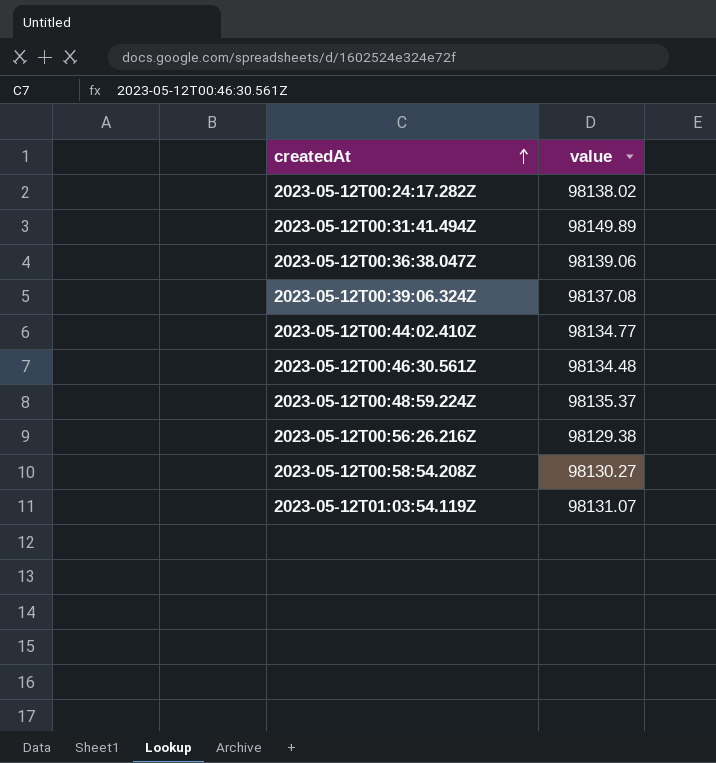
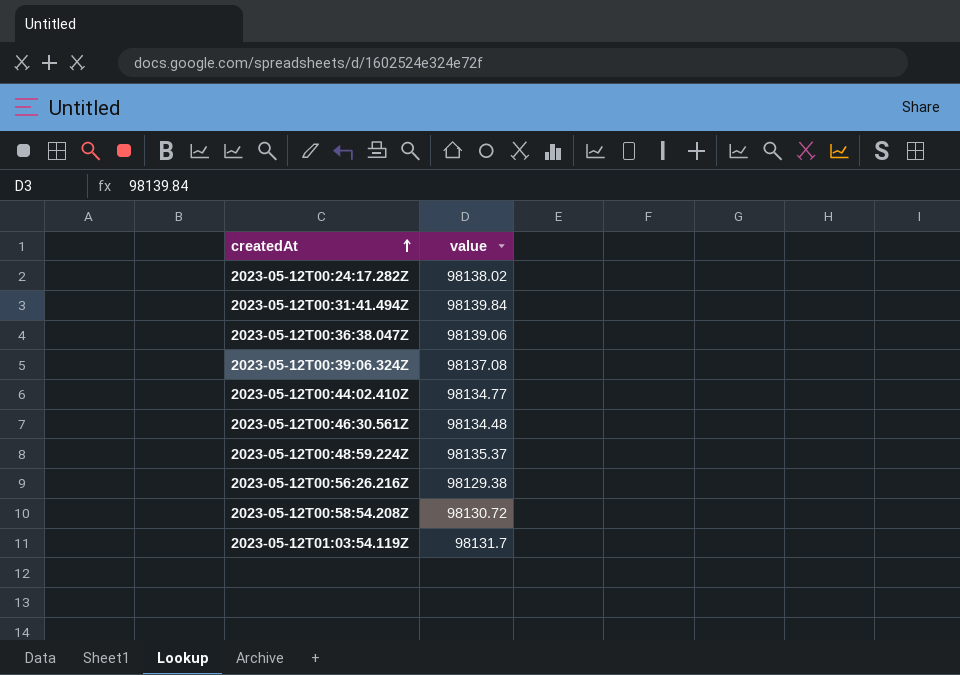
2023-05-12T00:31:41.494Z | value: 98149.89 -> 98139.84
2023-05-12T00:58:54.208Z | value: 98130.27 -> 98130.72
2023-05-12T01:03:54.119Z | value: 98131.07 -> 98131.7

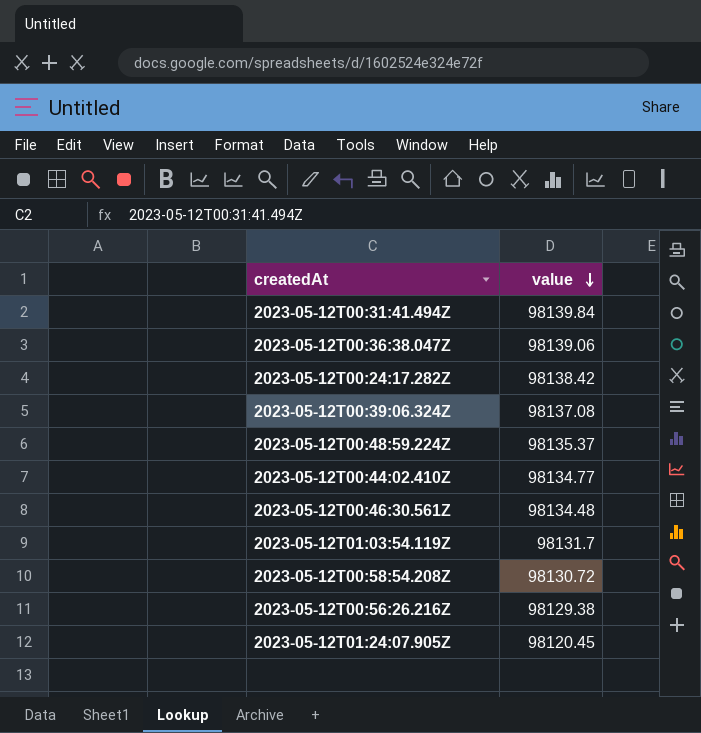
row order: createdAt ascending -> value descending
2023-05-12T00:24:17.282Z | value: 98138.02 -> 98138.42
row 2023-05-12T01:24:07.905Z: none -> 98120.45

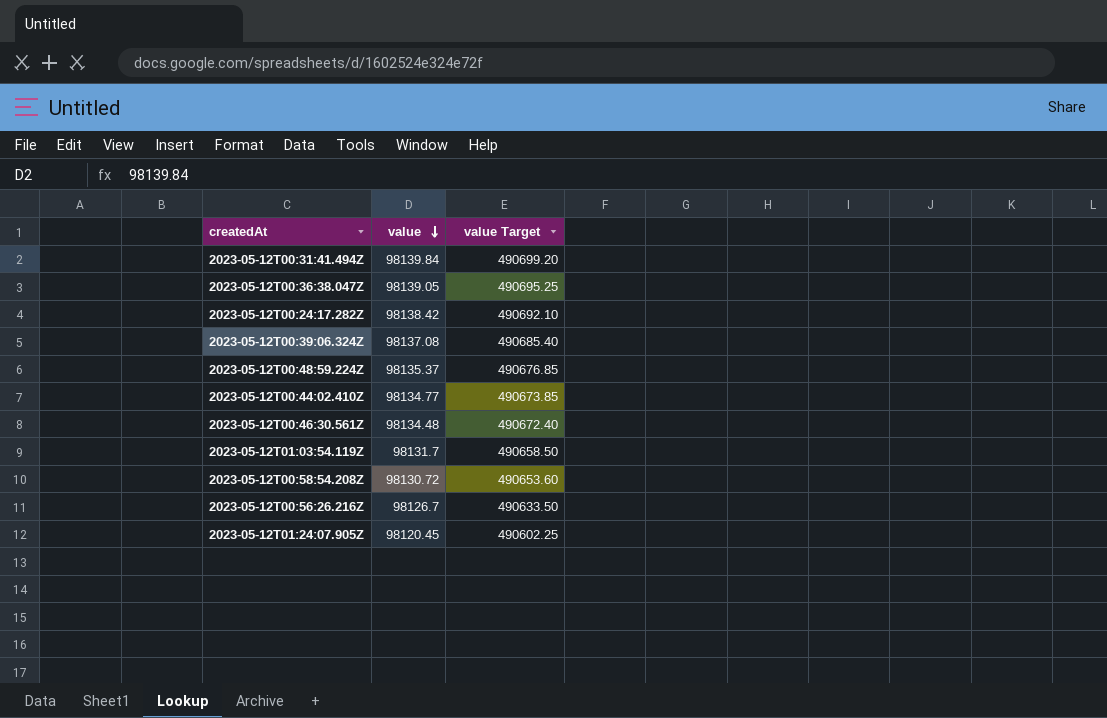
column value Target | formula: none -> [value] * 5
2023-05-12T00:36:38.047Z | value: 98139.06 -> 98139.05
2023-05-12T00:56:26.216Z | value: 98129.38 -> 98126.7

